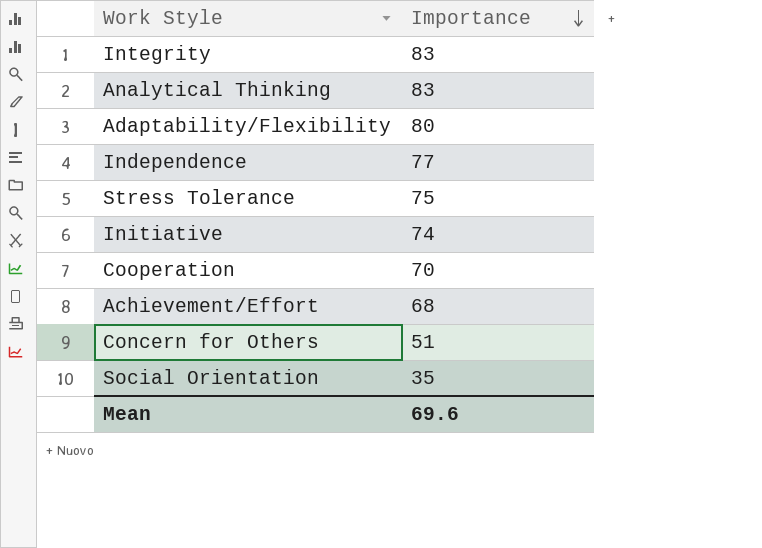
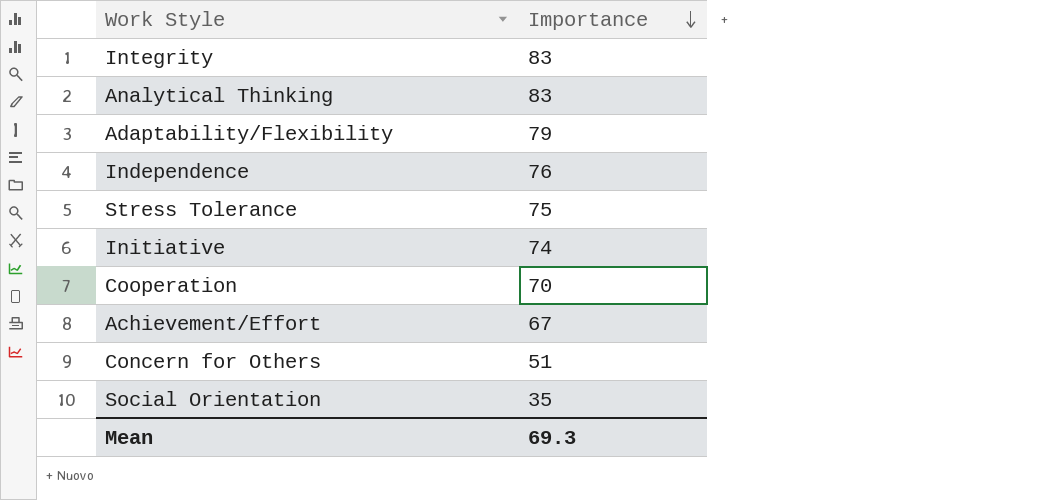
Adaptability/Flexibility | Importance: 80 -> 79
Independence | Importance: 77 -> 76
Achievement/Effort | Importance: 68 -> 67
Mean | Importance: 69.6 -> 69.3

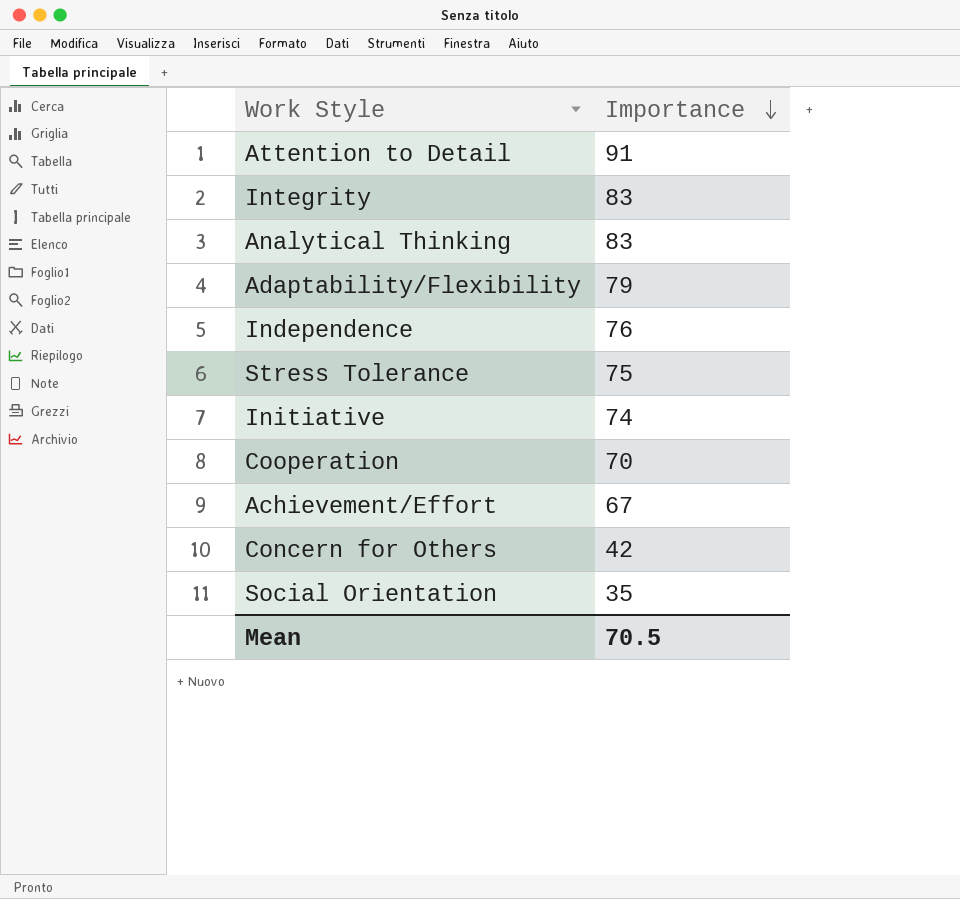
row Attention to Detail: none -> 91
Concern for Others | Importance: 51 -> 42
Mean | Importance: 69.3 -> 70.5

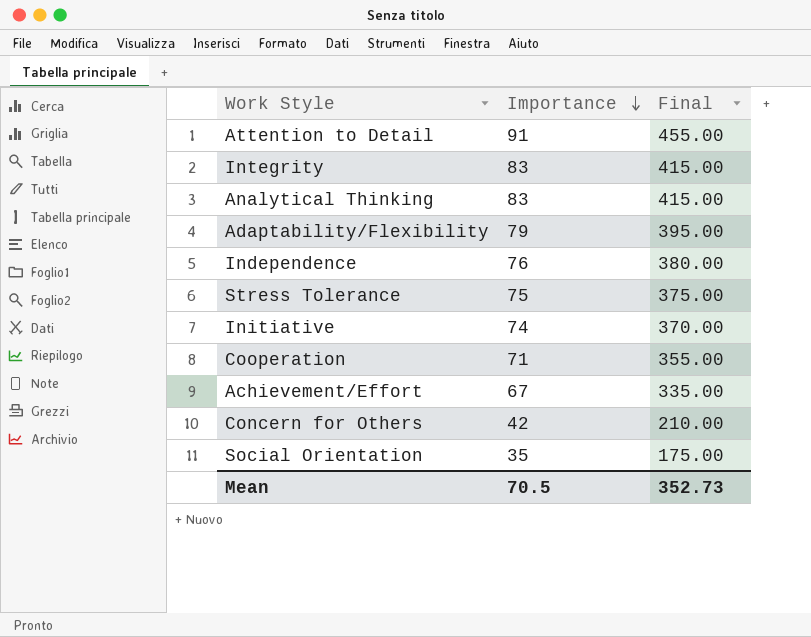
column Final | formula: none -> [Importance] * 5
Cooperation | Importance: 70 -> 71

